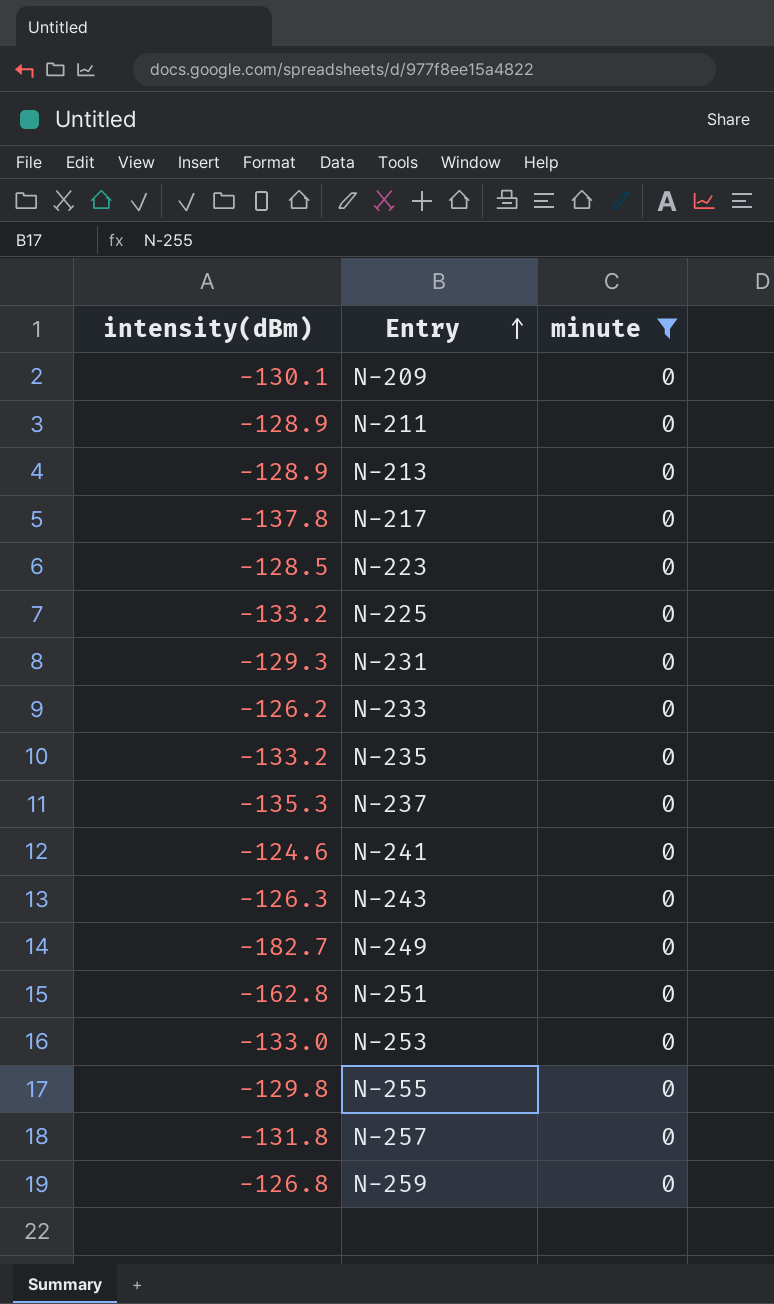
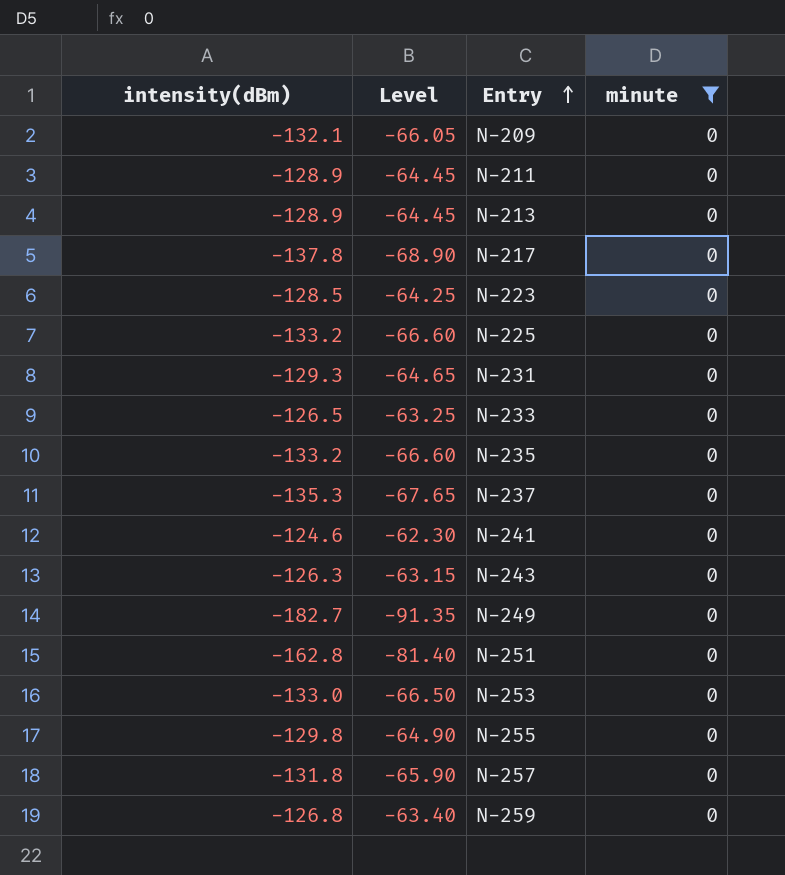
column Level | formula: none -> [intensity(dBm)] * 0.5
N-209 | intensity(dBm): -130.1 -> -132.1
N-233 | intensity(dBm): -126.2 -> -126.5

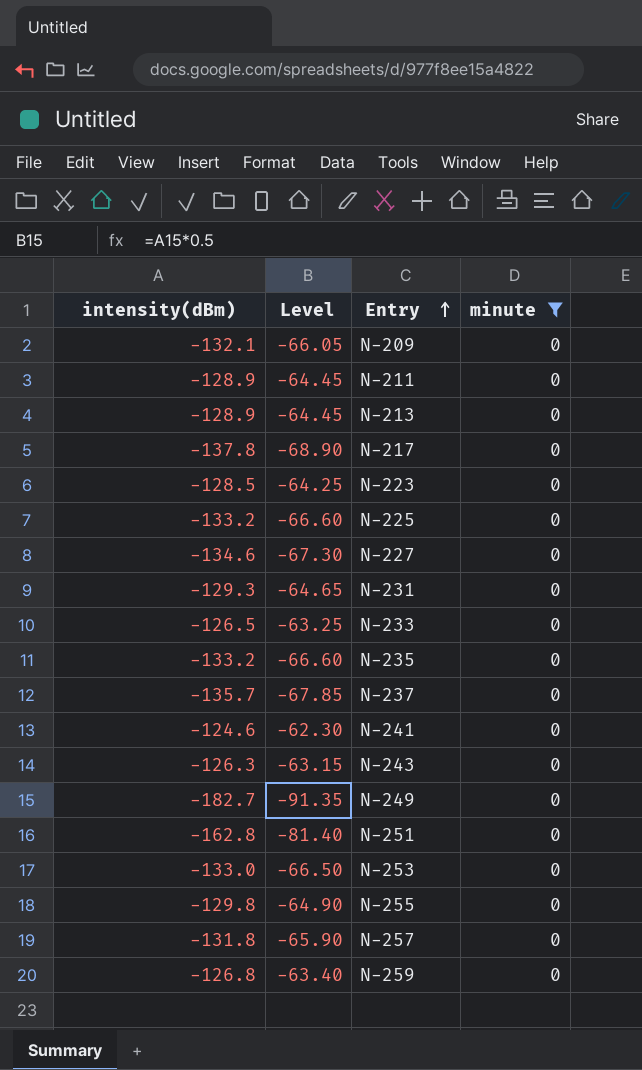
row N-227: none -> -134.6 | -67.30 | 0
N-237 | intensity(dBm): -135.3 -> -135.7
N-237 | Level: -67.65 -> -67.85

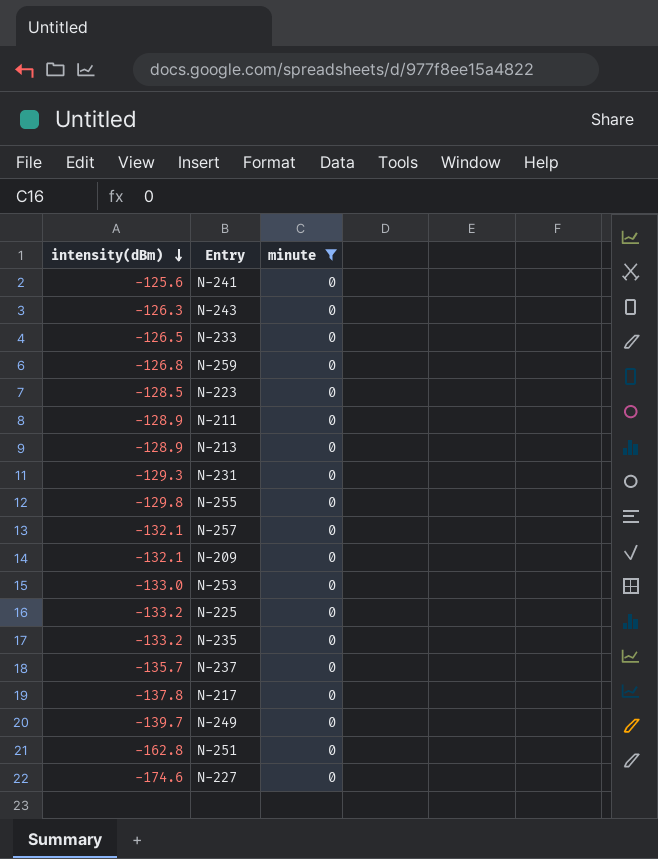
row order: Entry ascending -> intensity(dBm) descending
column Level | formula: [intensity(dBm)] * 0.5 -> none
N-241 | intensity(dBm): -124.6 -> -125.6
N-257 | intensity(dBm): -131.8 -> -132.1
N-249 | intensity(dBm): -182.7 -> -139.7
N-227 | intensity(dBm): -134.6 -> -174.6

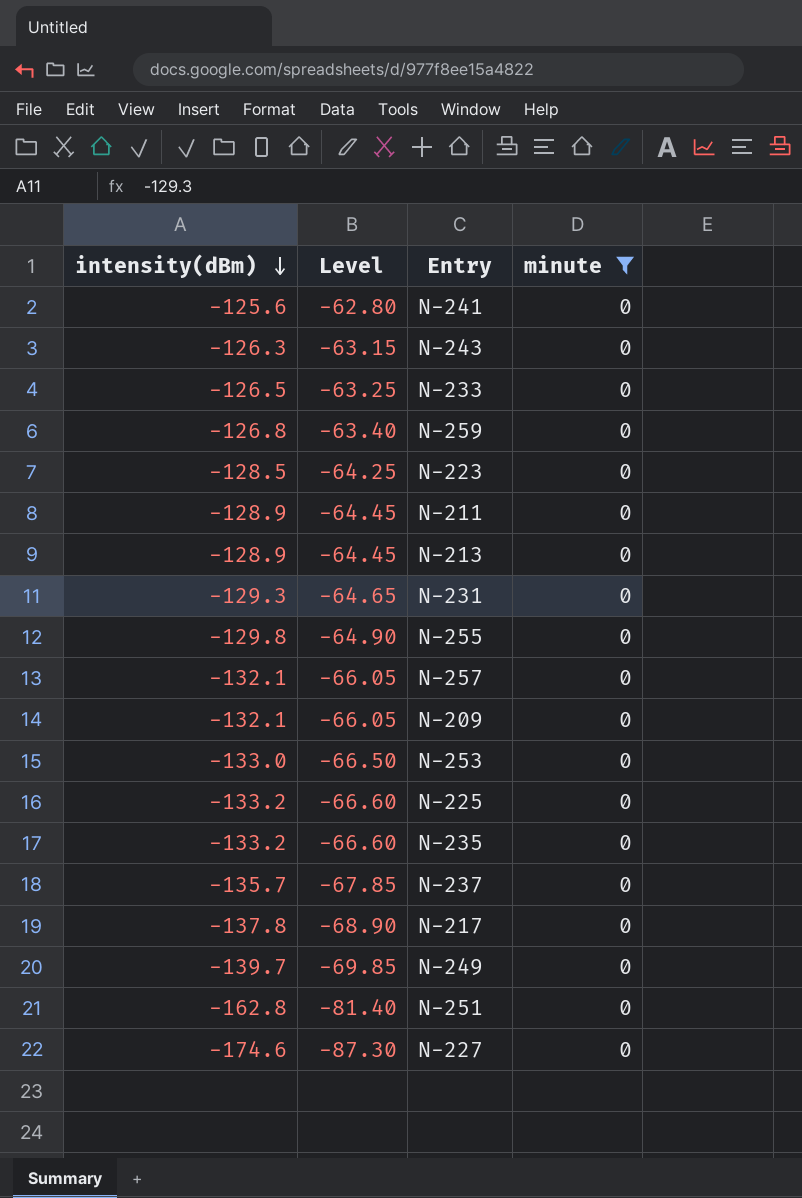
column Level | formula: none -> [intensity(dBm)] * 0.5

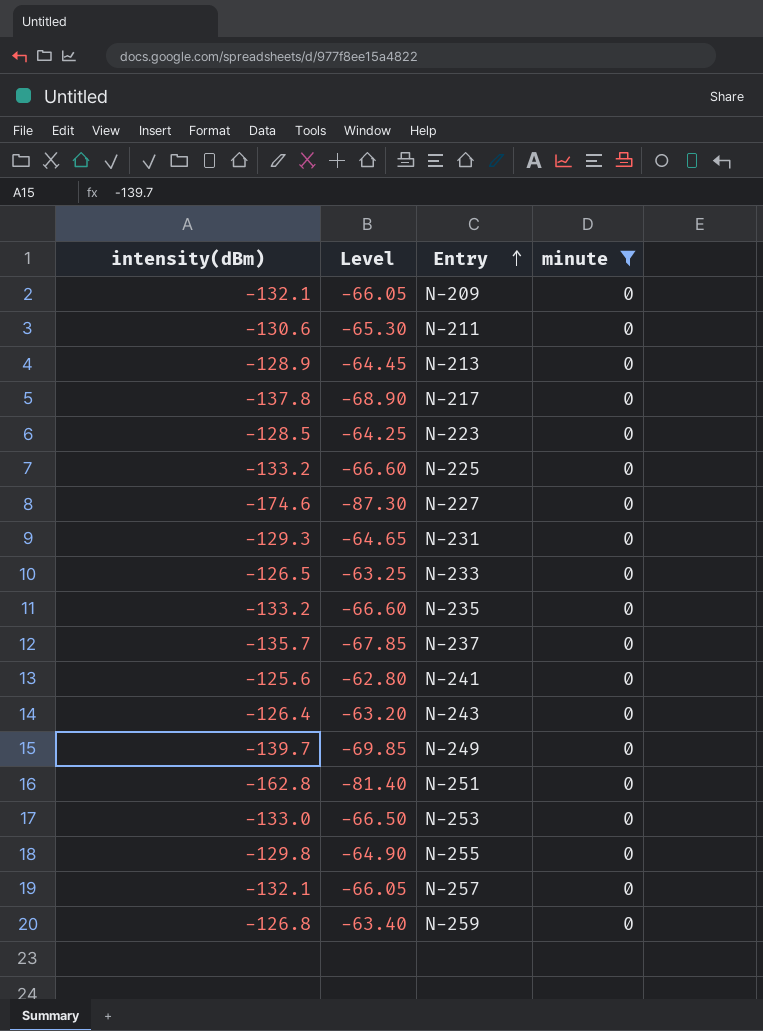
row order: intensity(dBm) descending -> Entry ascending
N-211 | intensity(dBm): -128.9 -> -130.6
N-211 | Level: -64.45 -> -65.30
N-243 | intensity(dBm): -126.3 -> -126.4
N-243 | Level: -63.15 -> -63.20

